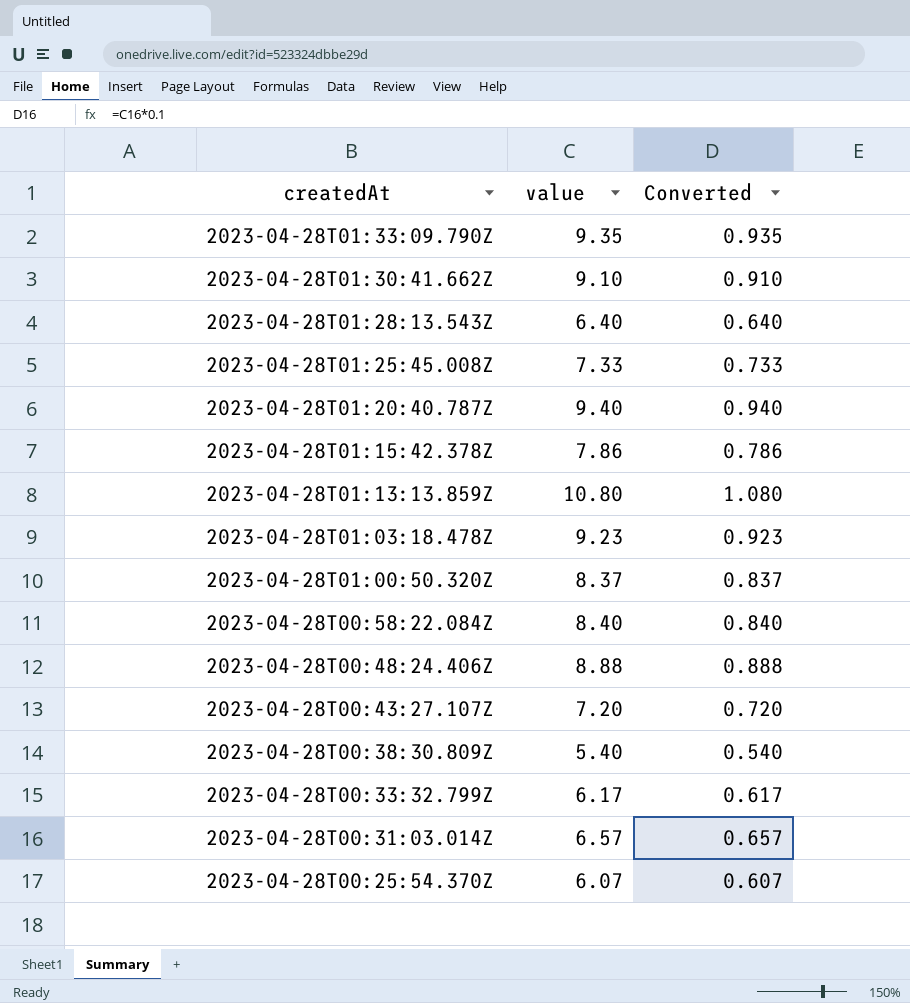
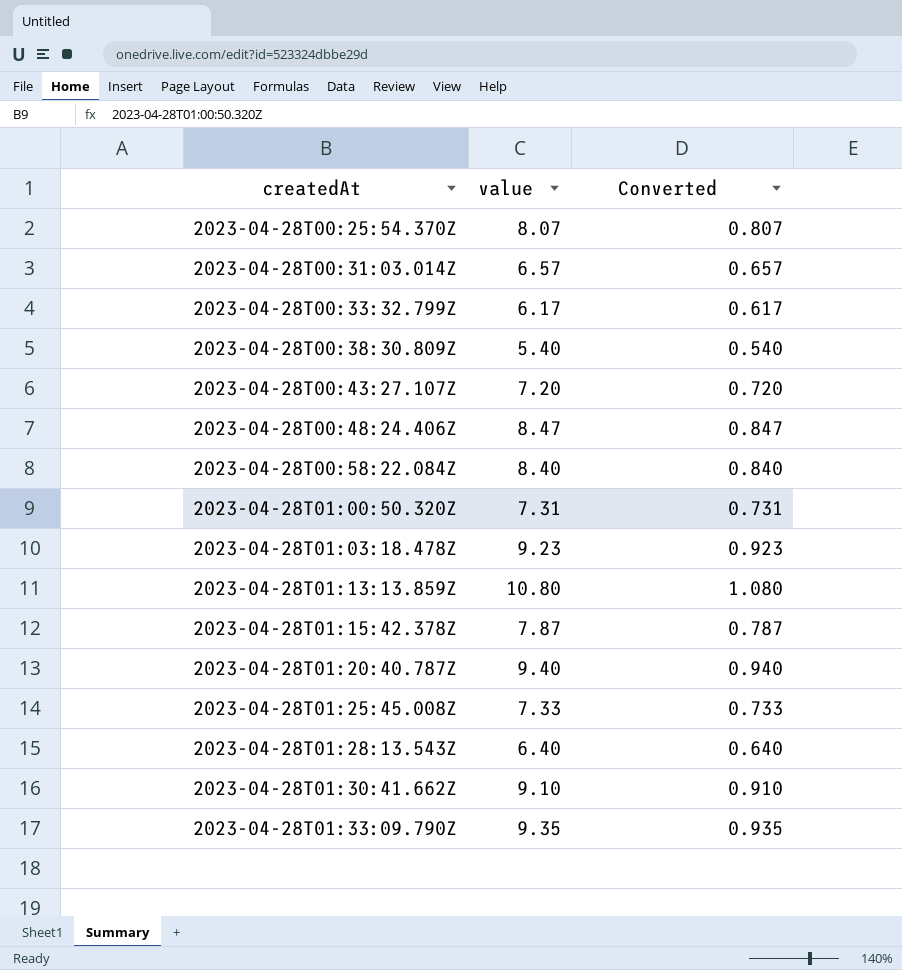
row order: createdAt descending -> createdAt ascending
2023-04-28T00:25:54.370Z | value: 6.07 -> 8.07
2023-04-28T00:25:54.370Z | Converted: 0.607 -> 0.807
2023-04-28T00:48:24.406Z | value: 8.88 -> 8.47
2023-04-28T00:48:24.406Z | Converted: 0.888 -> 0.847
2023-04-28T01:00:50.320Z | value: 8.37 -> 7.31
2023-04-28T01:00:50.320Z | Converted: 0.837 -> 0.731
2023-04-28T01:15:42.378Z | value: 7.86 -> 7.87
2023-04-28T01:15:42.378Z | Converted: 0.786 -> 0.787

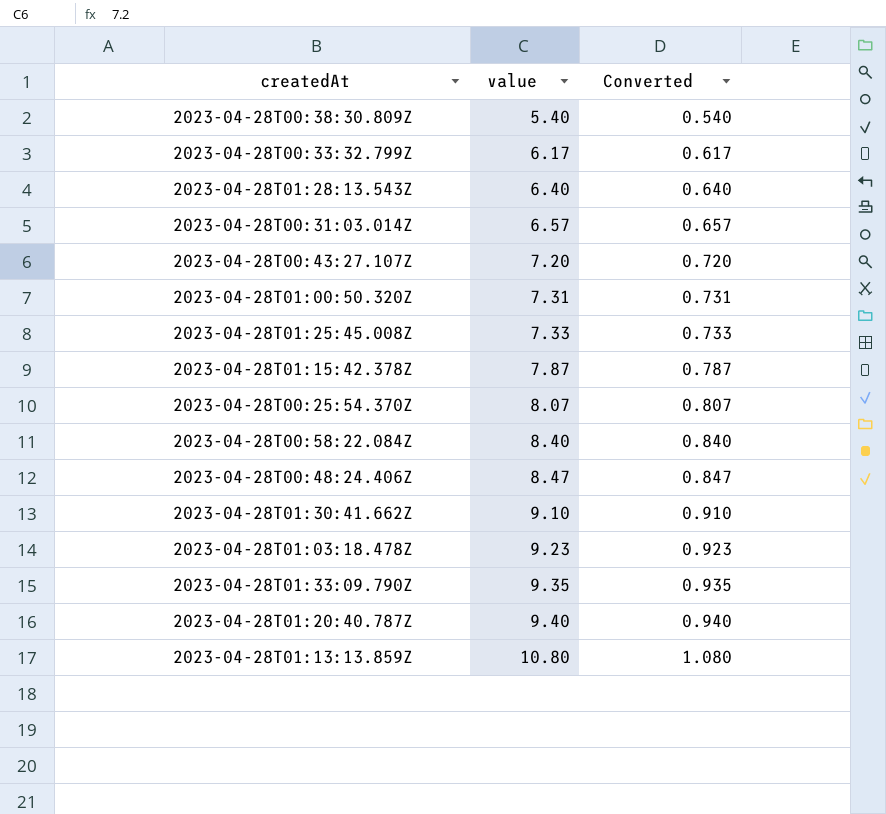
row order: createdAt ascending -> value ascending

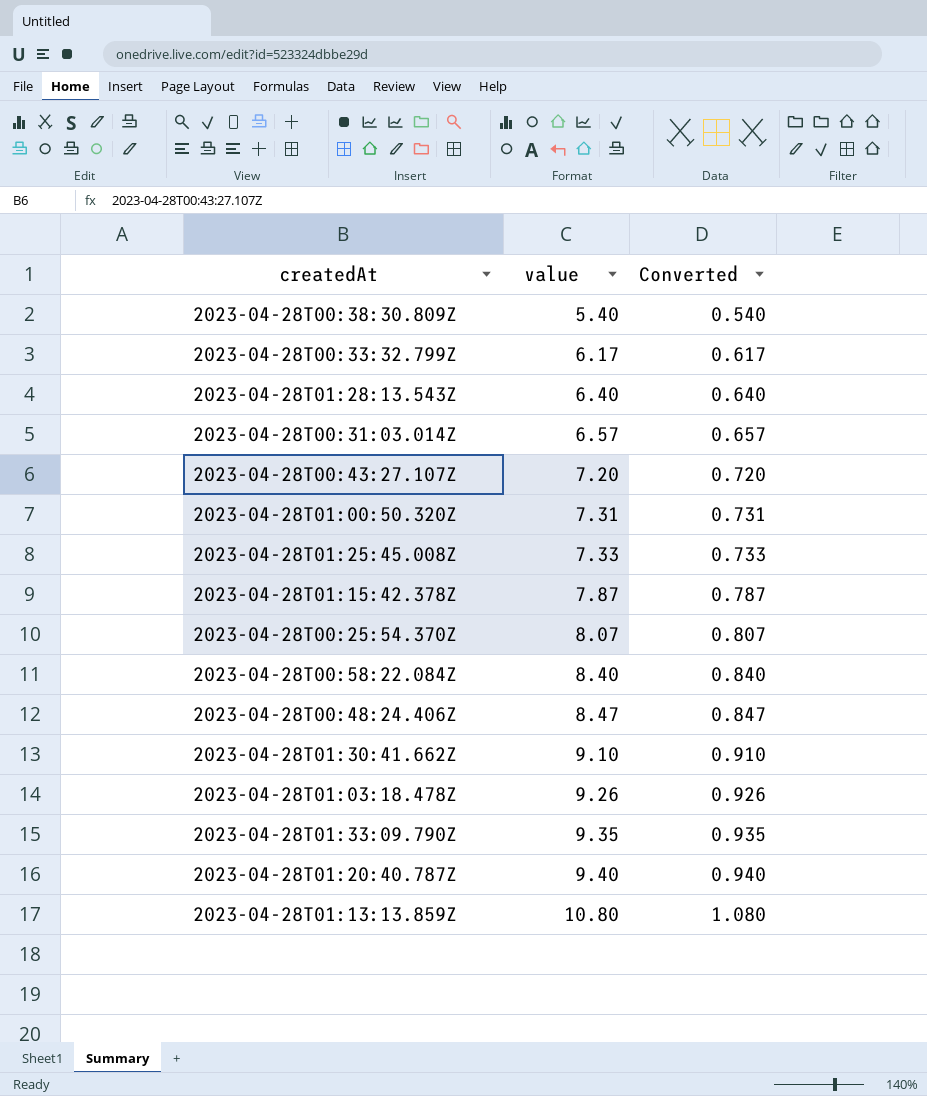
2023-04-28T01:03:18.478Z | value: 9.23 -> 9.26
2023-04-28T01:03:18.478Z | Converted: 0.923 -> 0.926

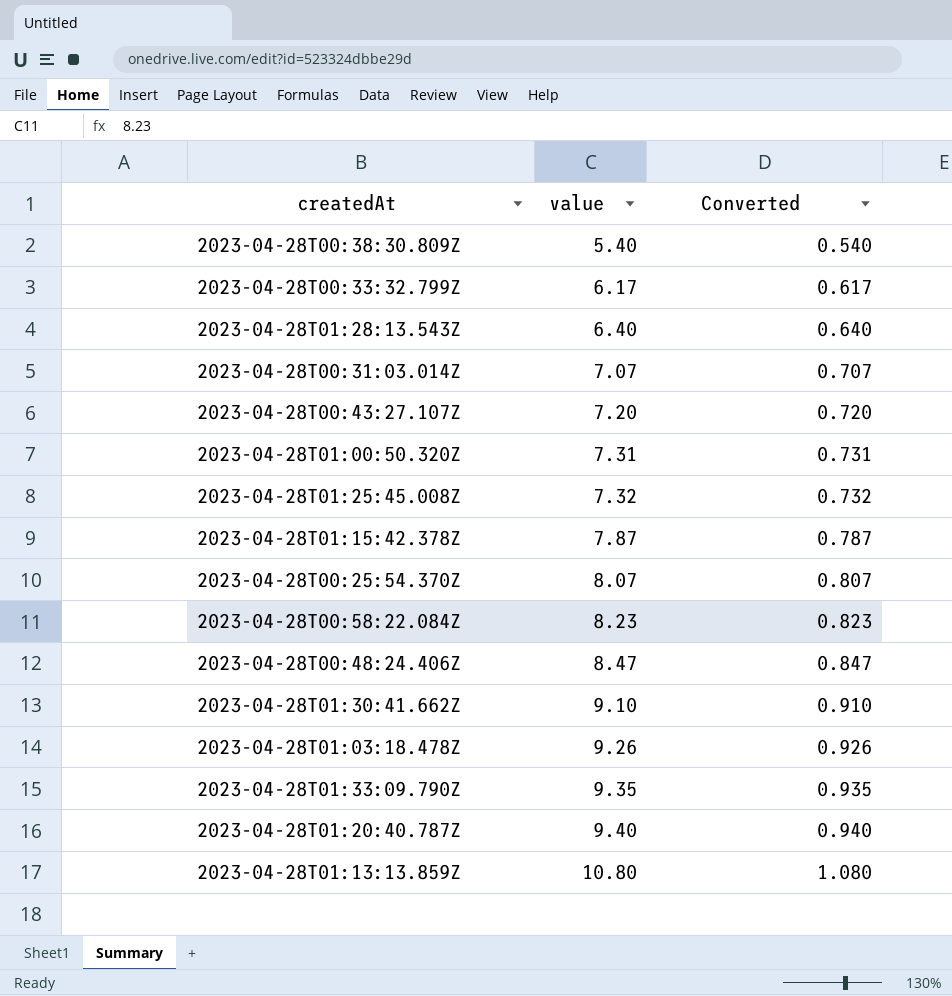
2023-04-28T00:31:03.014Z | value: 6.57 -> 7.07
2023-04-28T00:31:03.014Z | Converted: 0.657 -> 0.707
2023-04-28T01:25:45.008Z | value: 7.33 -> 7.32
2023-04-28T01:25:45.008Z | Converted: 0.733 -> 0.732
2023-04-28T00:58:22.084Z | value: 8.40 -> 8.23
2023-04-28T00:58:22.084Z | Converted: 0.840 -> 0.823

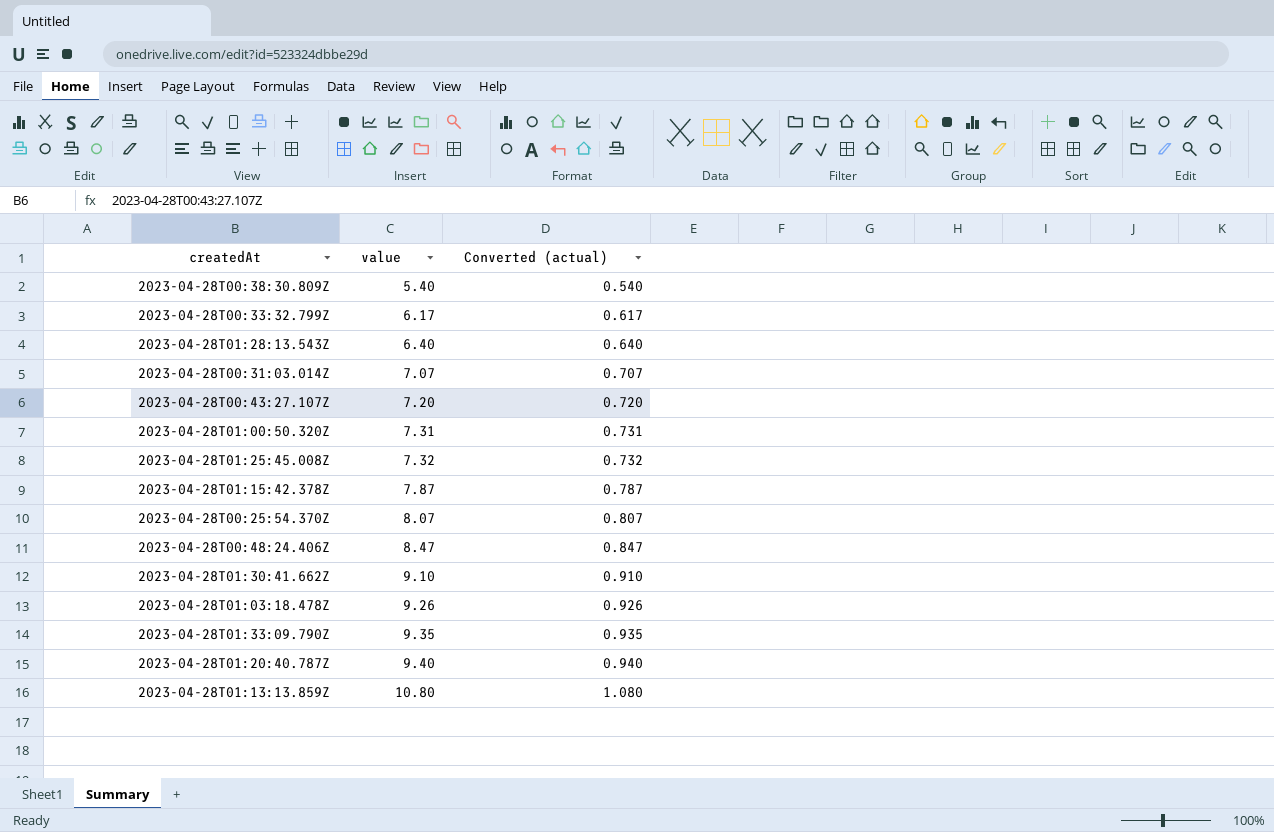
column name: Converted -> Converted (actual)
row 2023-04-28T00:58:22.084Z: 8.23 | 0.823 -> none

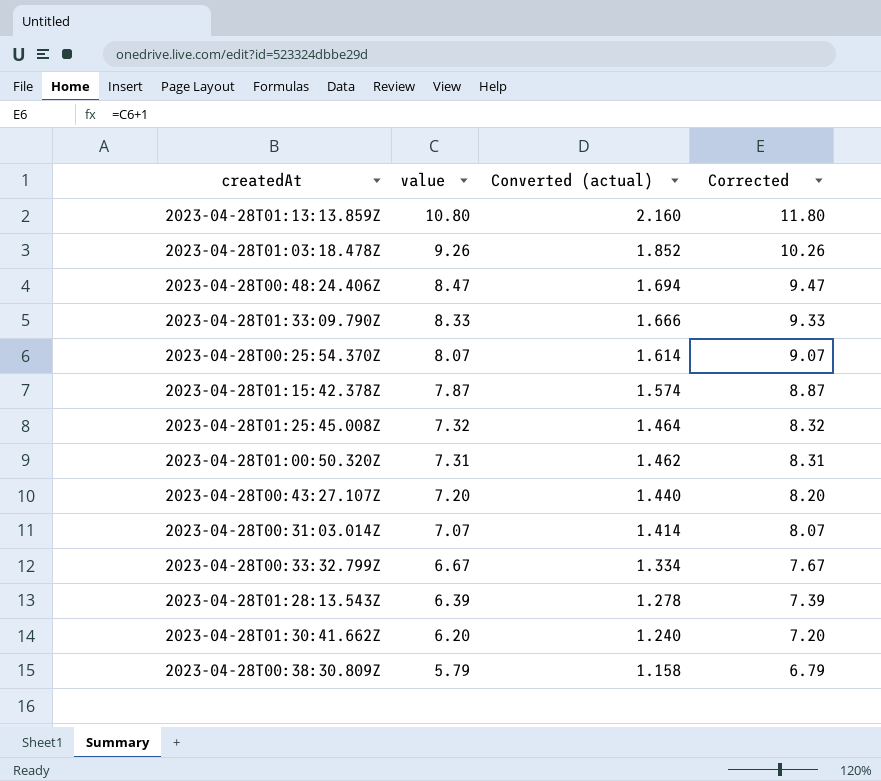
row order: value ascending -> value descending
column Converted (actual) | formula: [value] * 0.1 -> [value] * 0.2
column Corrected | formula: none -> [value] + 1
row 2023-04-28T01:20:40.787Z: 9.40 | 0.940 -> none
2023-04-28T01:33:09.790Z | value: 9.35 -> 8.33
2023-04-28T00:33:32.799Z | value: 6.17 -> 6.67
2023-04-28T01:28:13.543Z | value: 6.40 -> 6.39
2023-04-28T01:30:41.662Z | value: 9.10 -> 6.20
2023-04-28T00:38:30.809Z | value: 5.40 -> 5.79

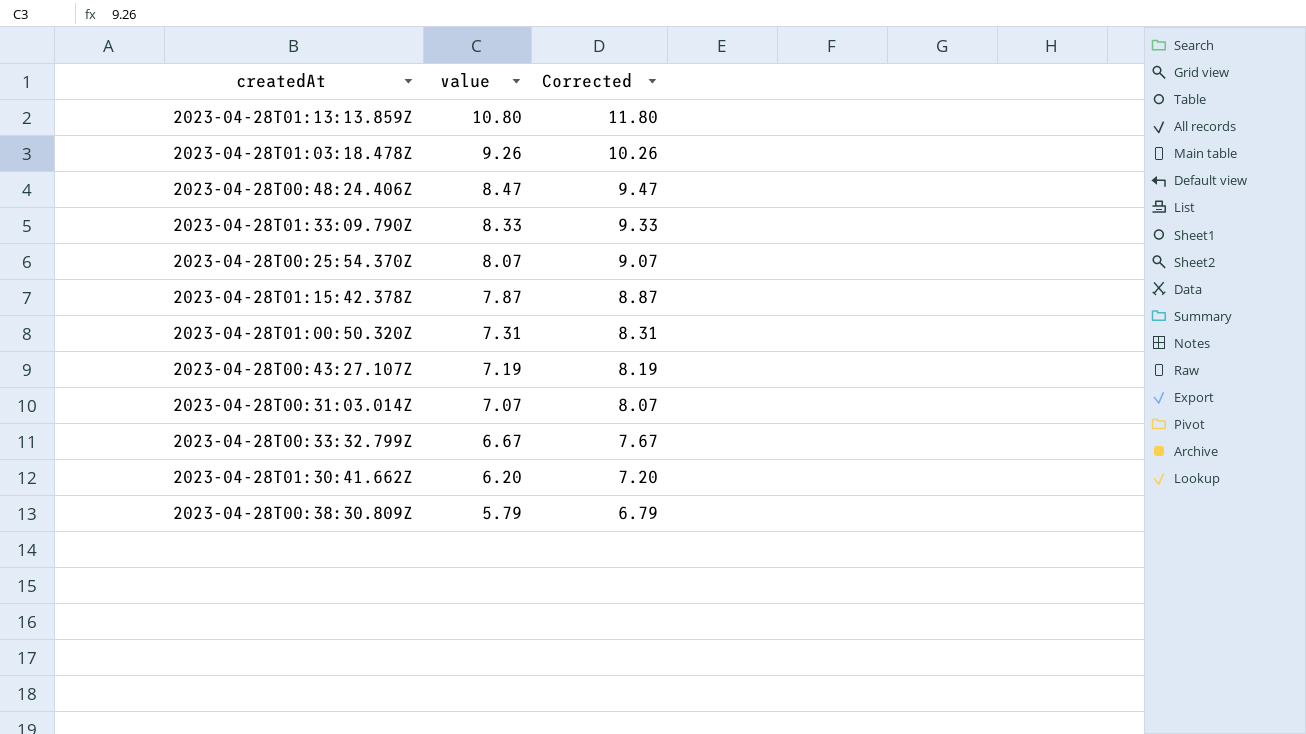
column Converted (actual) | formula: [value] * 0.2 -> none
row 2023-04-28T01:25:45.008Z: 7.32 | 1.464 | 8.32 -> none
row 2023-04-28T01:28:13.543Z: 6.39 | 1.278 | 7.39 -> none
2023-04-28T00:43:27.107Z | value: 7.20 -> 7.19
2023-04-28T00:43:27.107Z | Corrected: 8.20 -> 8.19

